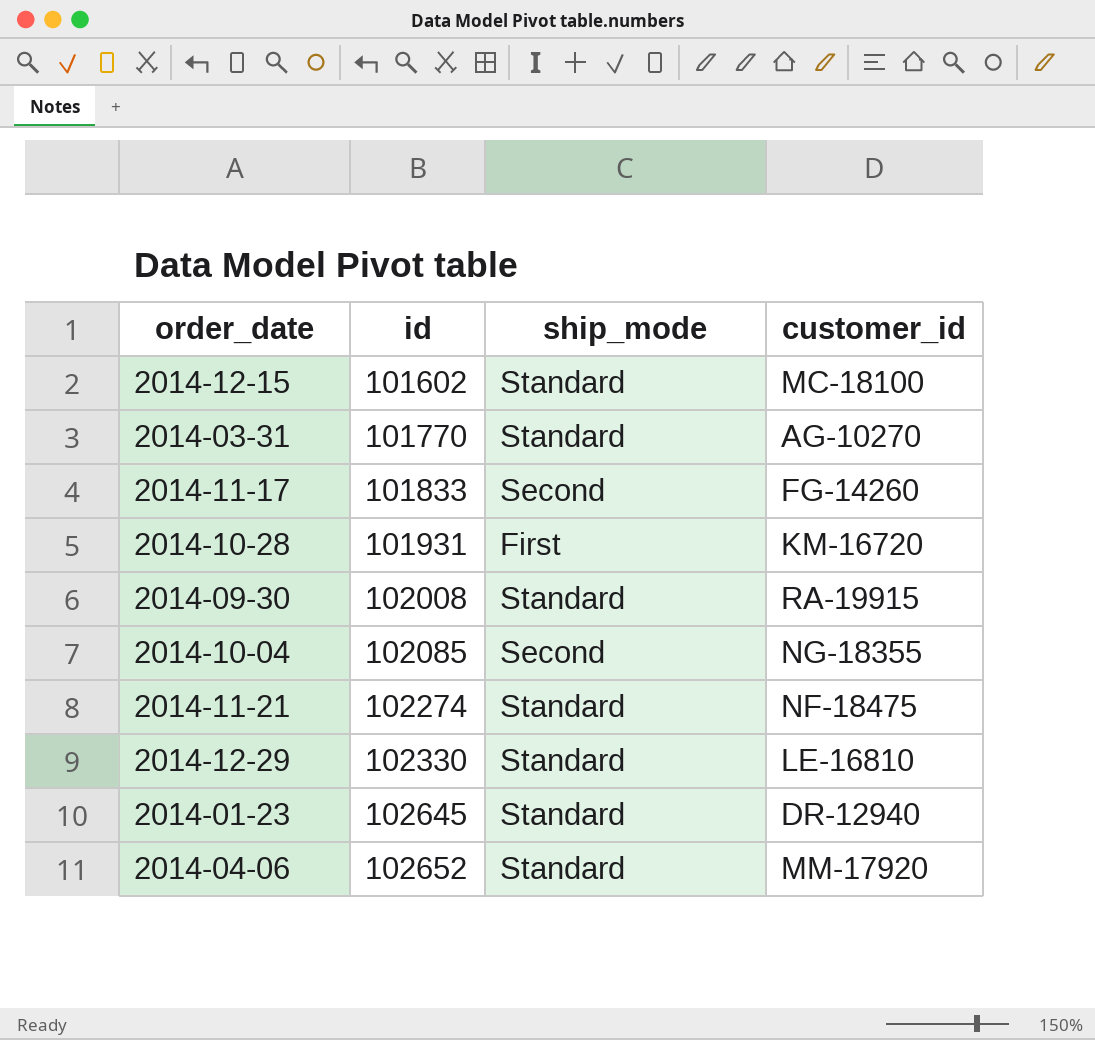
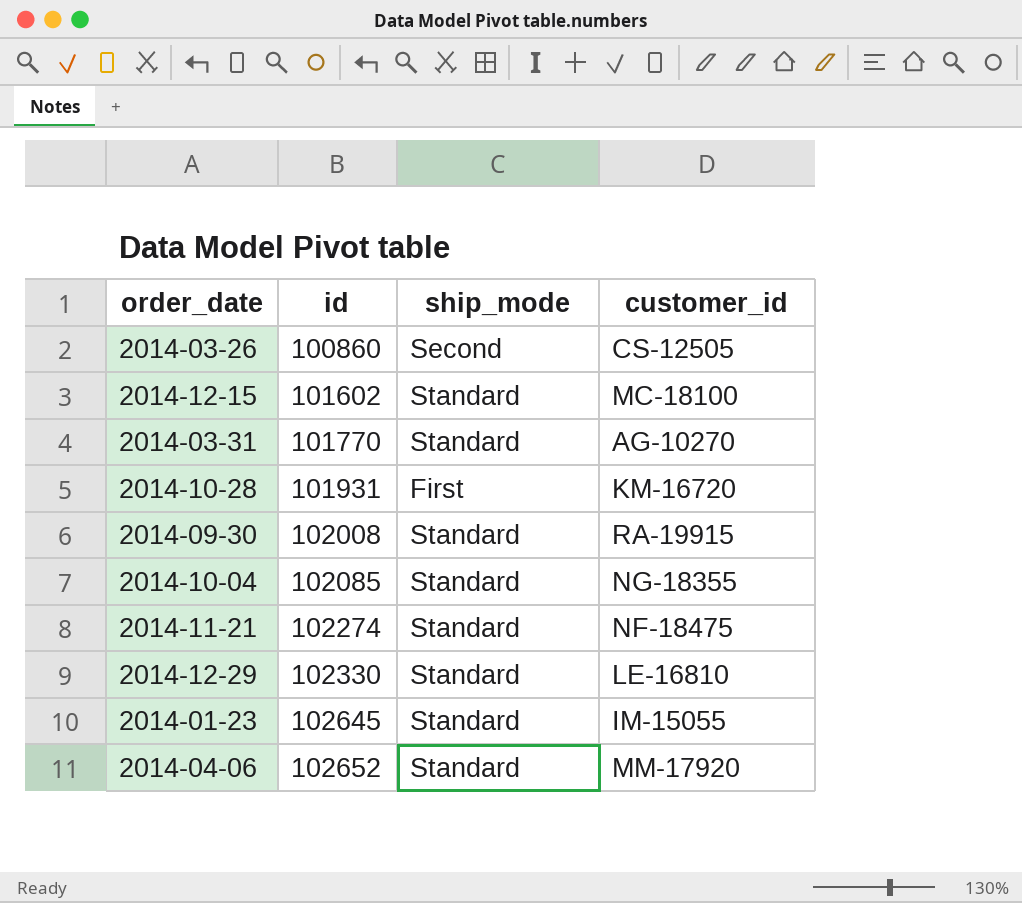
row 2014-11-17: 101833 | Second | FG-14260 -> none
row 2014-03-26: none -> 100860 | Second | CS-12505
2014-10-04 | ship_mode: Second -> Standard
2014-01-23 | customer_id: DR-12940 -> IM-15055

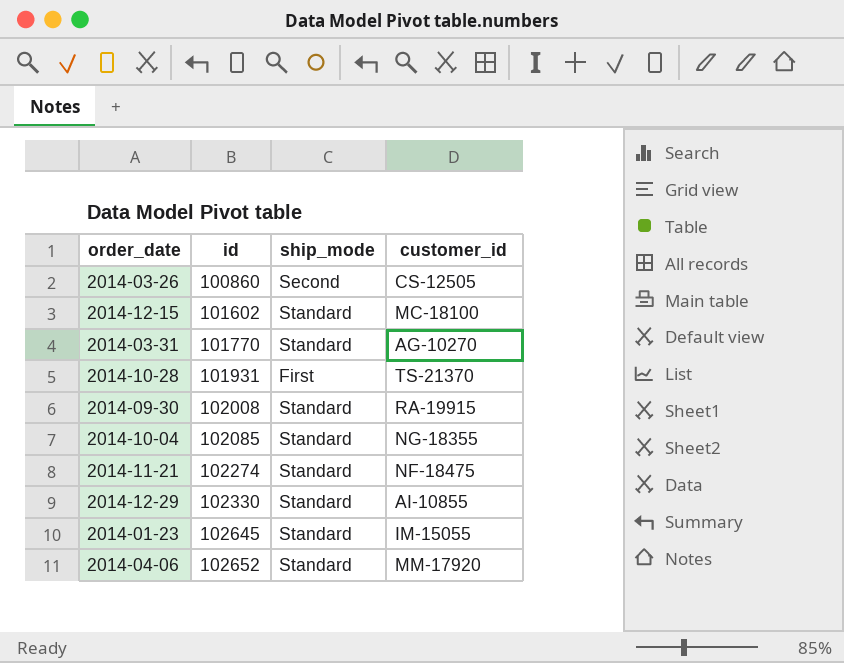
2014-10-28 | customer_id: KM-16720 -> TS-21370
2014-12-29 | customer_id: LE-16810 -> AI-10855

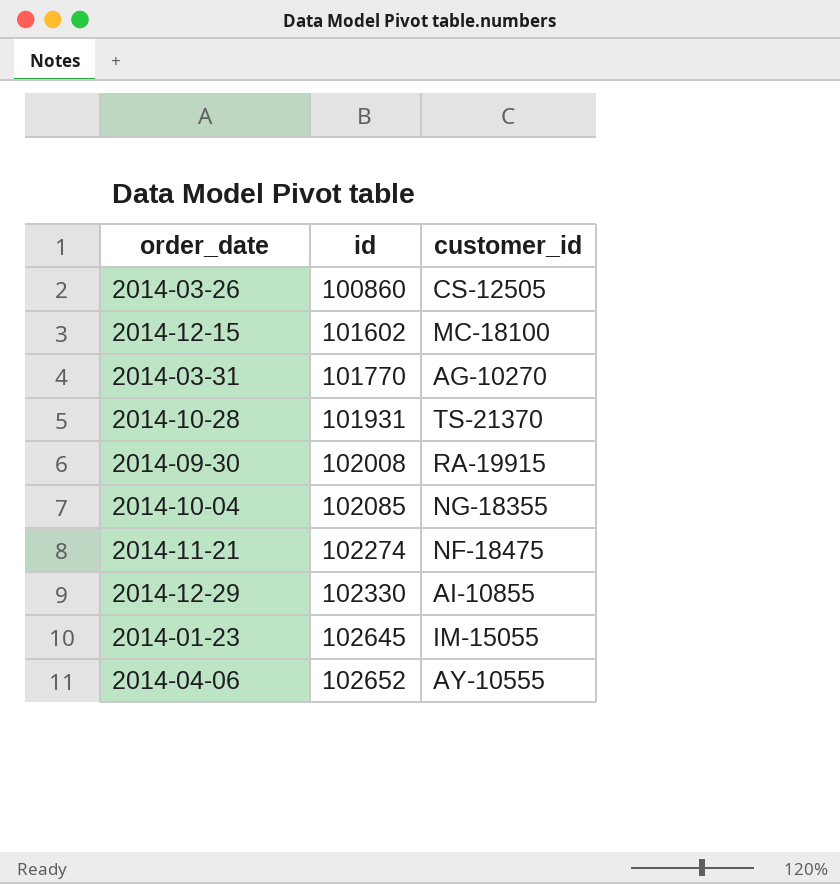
column ship_mode | position: 3 -> none
2014-04-06 | customer_id: MM-17920 -> AY-10555

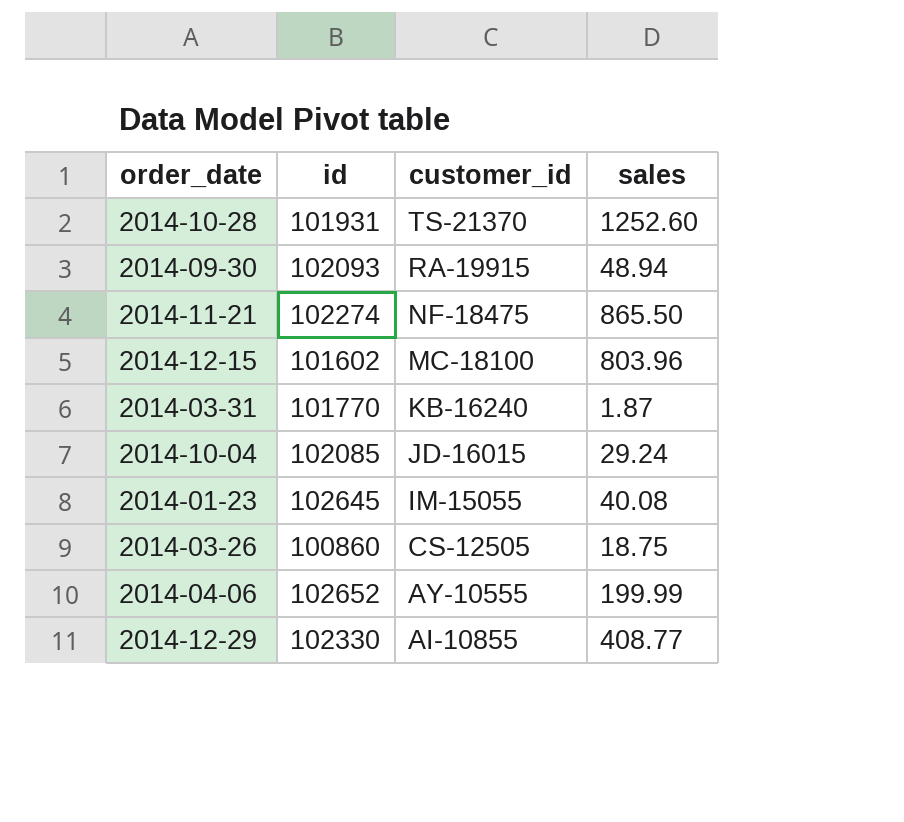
row order: id ascending -> customer_id descending
column sales | position: none -> 4
2014-09-30 | id: 102008 -> 102093
2014-03-31 | customer_id: AG-10270 -> KB-16240
2014-10-04 | customer_id: NG-18355 -> JD-16015

